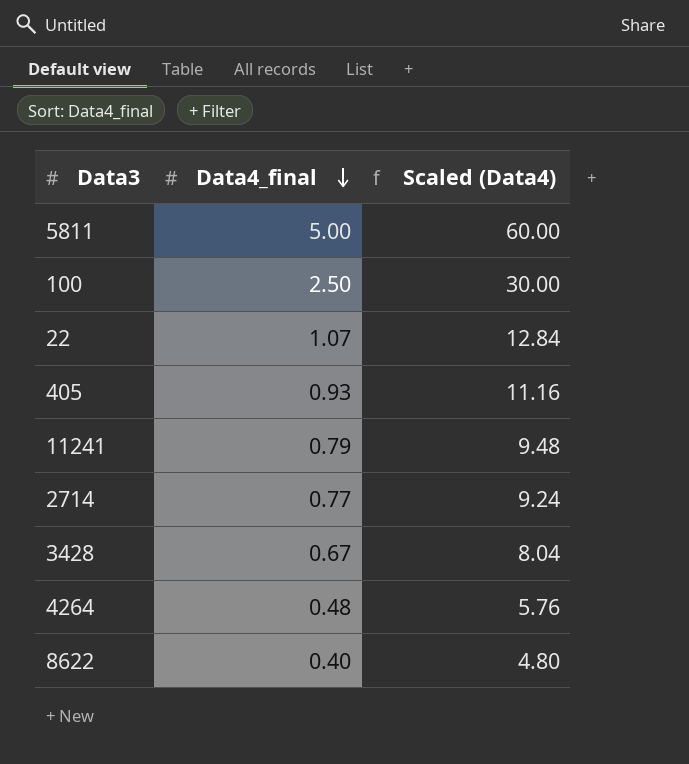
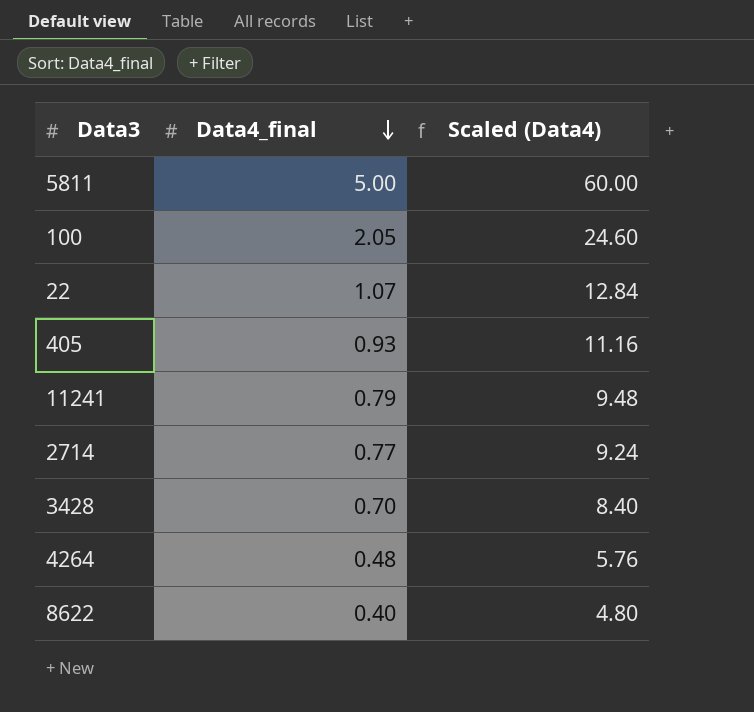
100 | Data4_final: 2.50 -> 2.05
100 | Scaled (Data4): 30.00 -> 24.60
3428 | Data4_final: 0.67 -> 0.70
3428 | Scaled (Data4): 8.04 -> 8.40

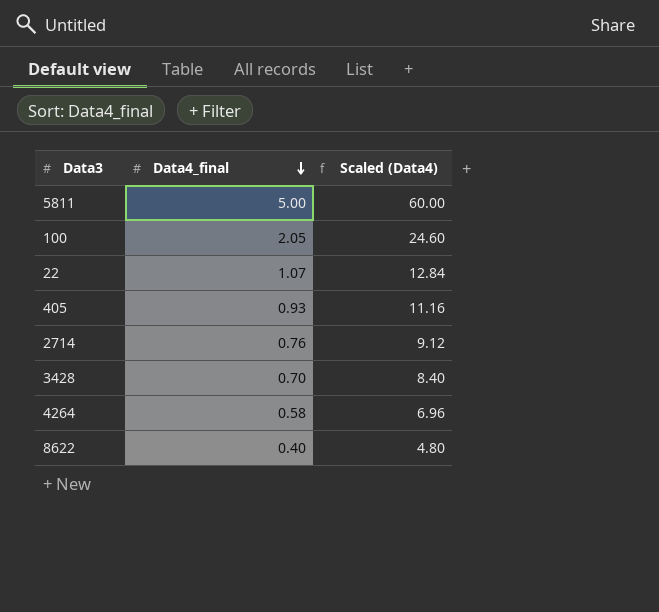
row 11241: 0.79 | 9.48 -> none
2714 | Data4_final: 0.77 -> 0.76
2714 | Scaled (Data4): 9.24 -> 9.12
4264 | Data4_final: 0.48 -> 0.58
4264 | Scaled (Data4): 5.76 -> 6.96

